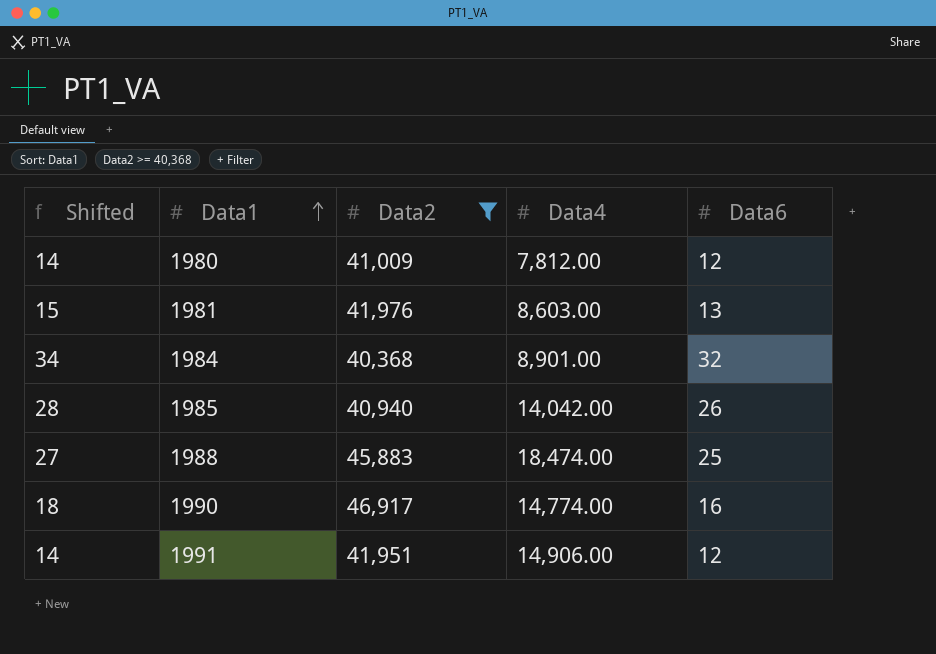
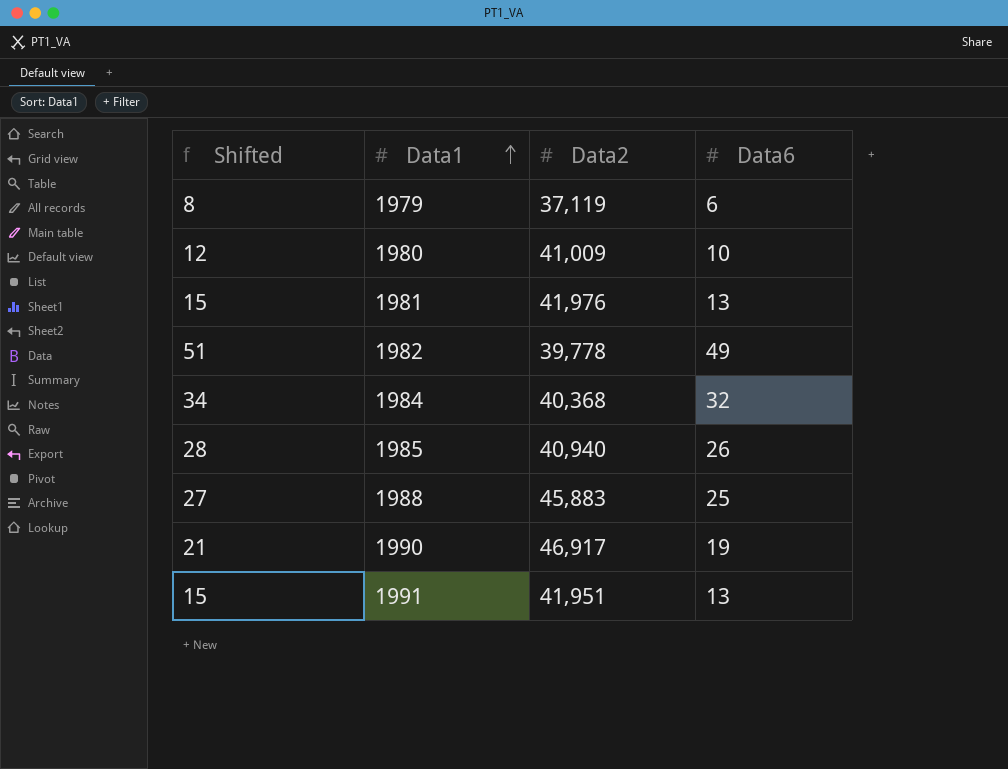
filter: Data2 >= 40,368 -> none
column Data4 | position: 4 -> none
1980 | Shifted: 14 -> 12
1980 | Data6: 12 -> 10
1990 | Shifted: 18 -> 21
1990 | Data6: 16 -> 19
1991 | Shifted: 14 -> 15
1991 | Data6: 12 -> 13

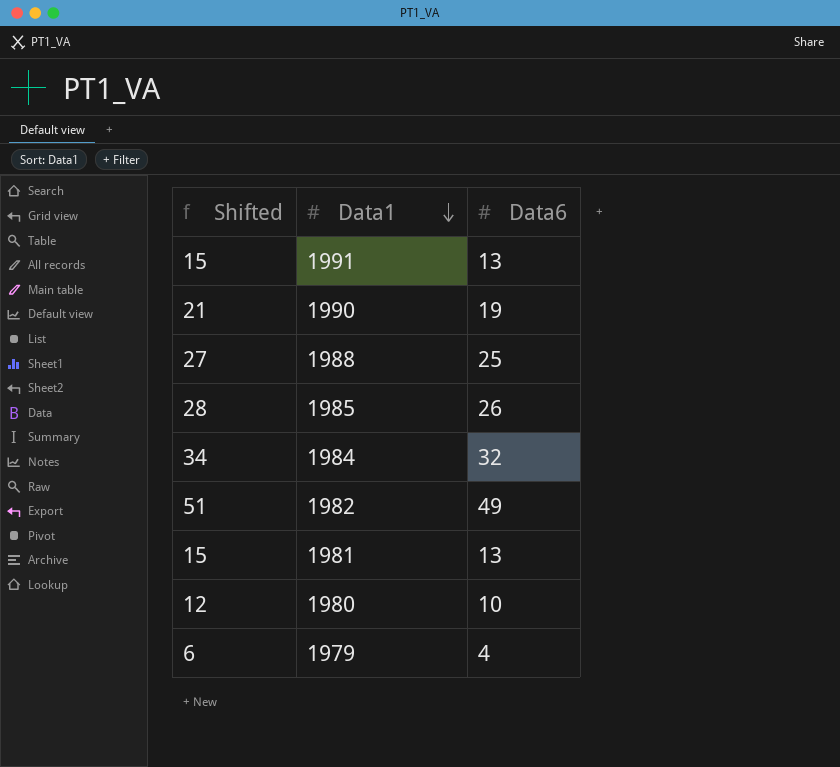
row order: Data1 ascending -> Data1 descending
column Data2 | position: 3 -> none
1979 | Shifted: 8 -> 6
1979 | Data6: 6 -> 4

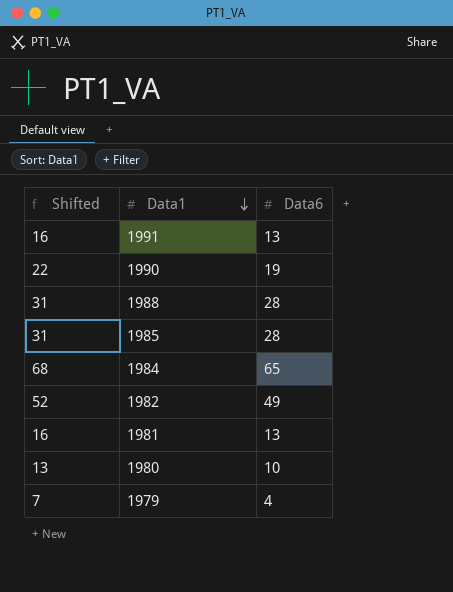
column Shifted | formula: [Data6] + 2 -> [Data6] + 3
1988 | Data6: 25 -> 28
1985 | Data6: 26 -> 28
1984 | Data6: 32 -> 65

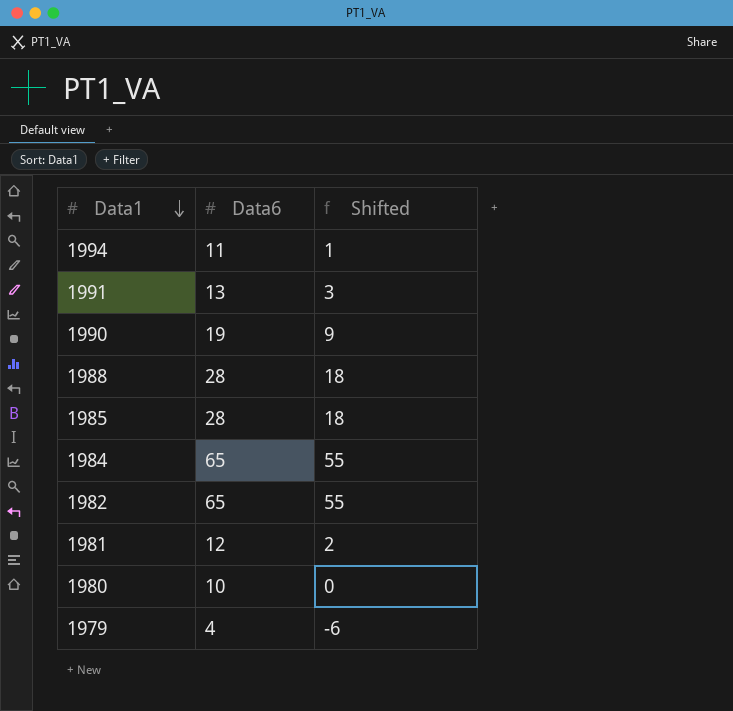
column Shifted | formula: [Data6] + 3 -> [Data6] - 10
column Shifted | position: 1 -> 3
row 1994: none -> 11 | 1
1982 | Data6: 49 -> 65
1981 | Data6: 13 -> 12

